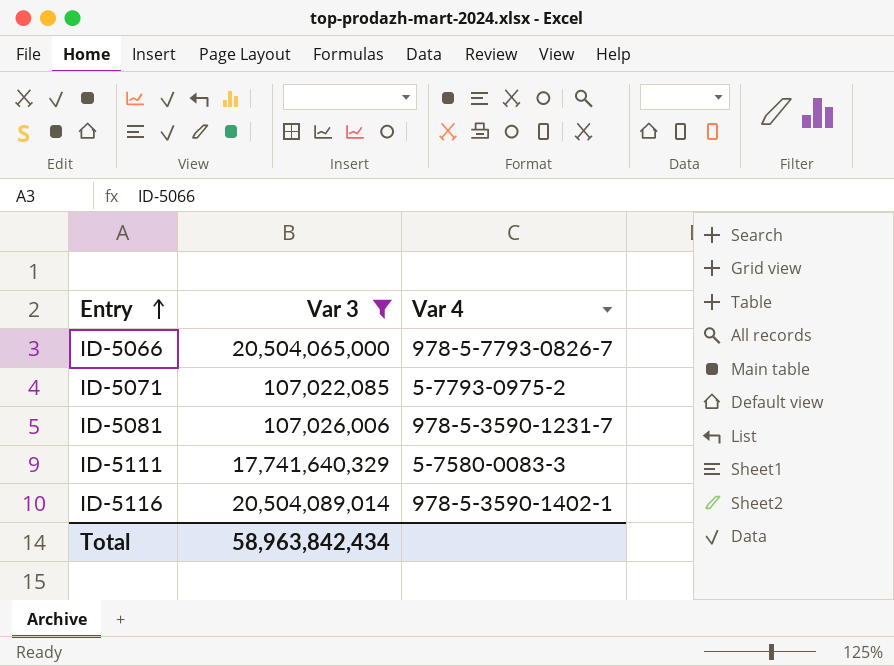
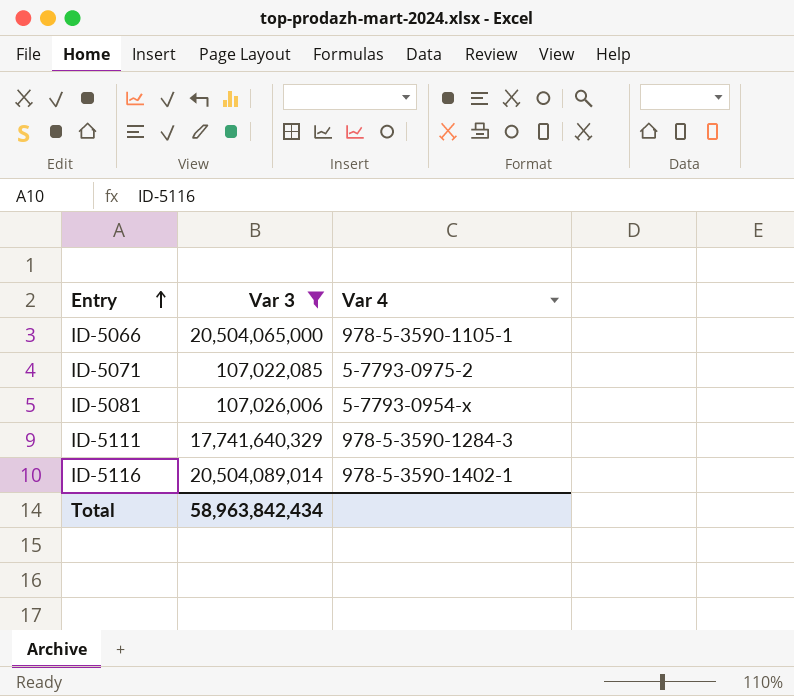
ID-5066 | Var 4: 978-5-7793-0826-7 -> 978-5-3590-1105-1
ID-5081 | Var 4: 978-5-3590-1231-7 -> 5-7793-0954-x
ID-5111 | Var 4: 5-7580-0083-3 -> 978-5-3590-1284-3

